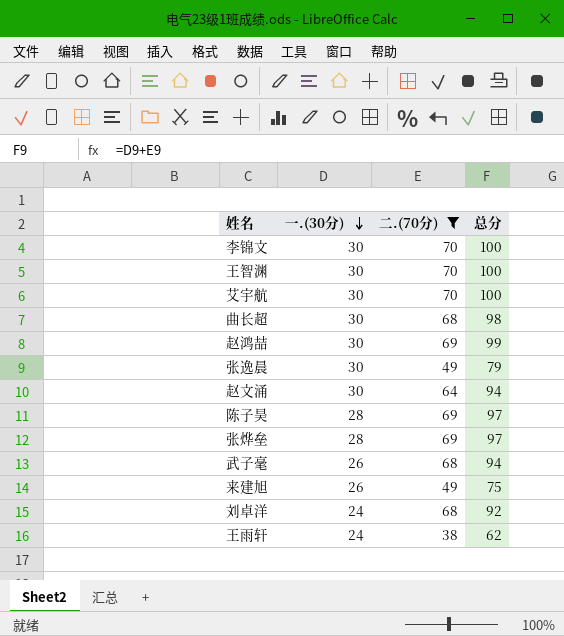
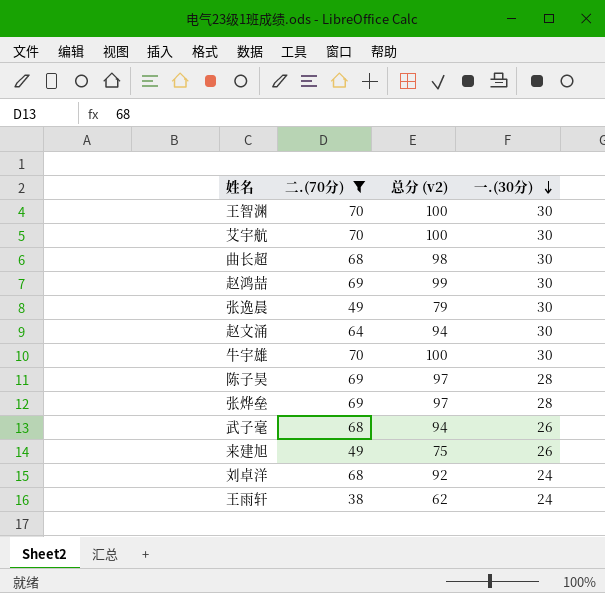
column name: 总分 -> 总分 (v2)
column 一.(30分) | position: 2 -> 4
row 李锦文: 30 | 70 | 100 -> none
row 牛宇雄: none -> 70 | 100 | 30

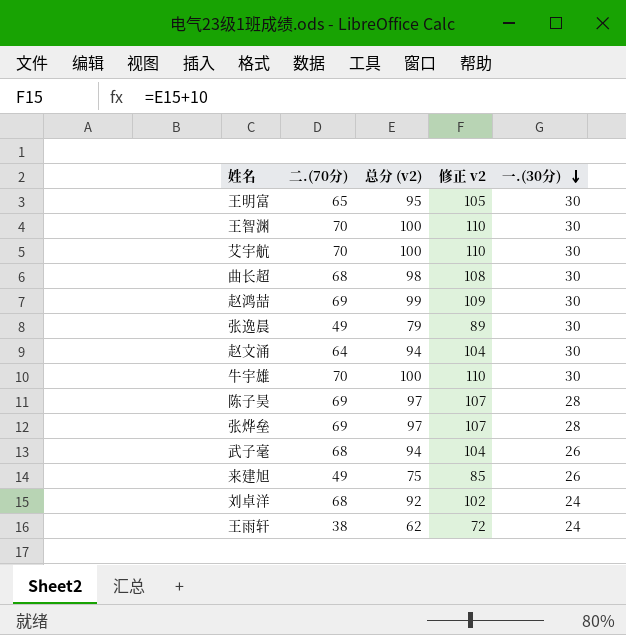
filter: 二.(70分) != 65 -> none
column 修正 v2 | formula: none -> [总分 (v2)] + 10

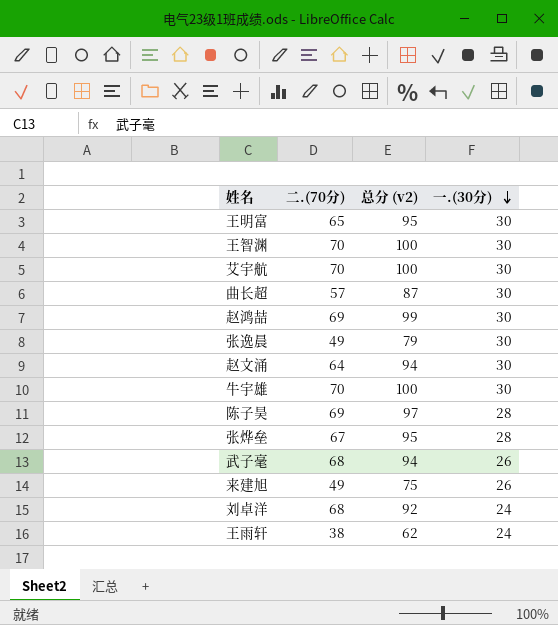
column 修正 v2 | formula: [总分 (v2)] + 10 -> none
曲长超 | 二.(70分): 68 -> 57
曲长超 | 总分 (v2): 98 -> 87
张烨垒 | 二.(70分): 69 -> 67
张烨垒 | 总分 (v2): 97 -> 95

